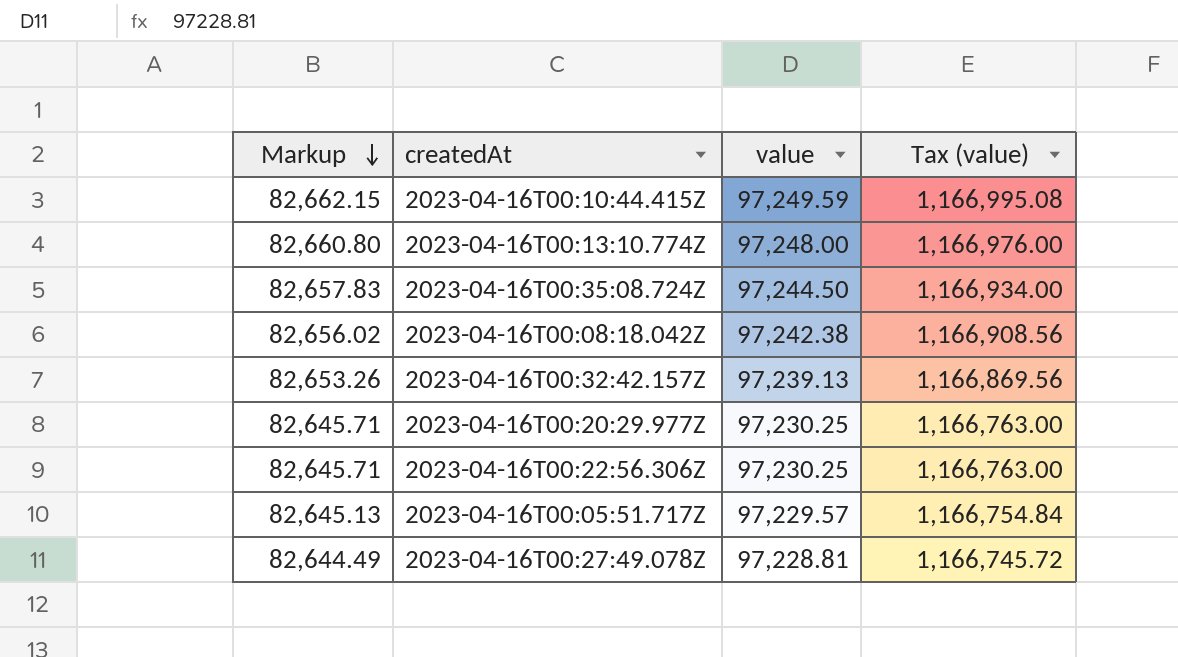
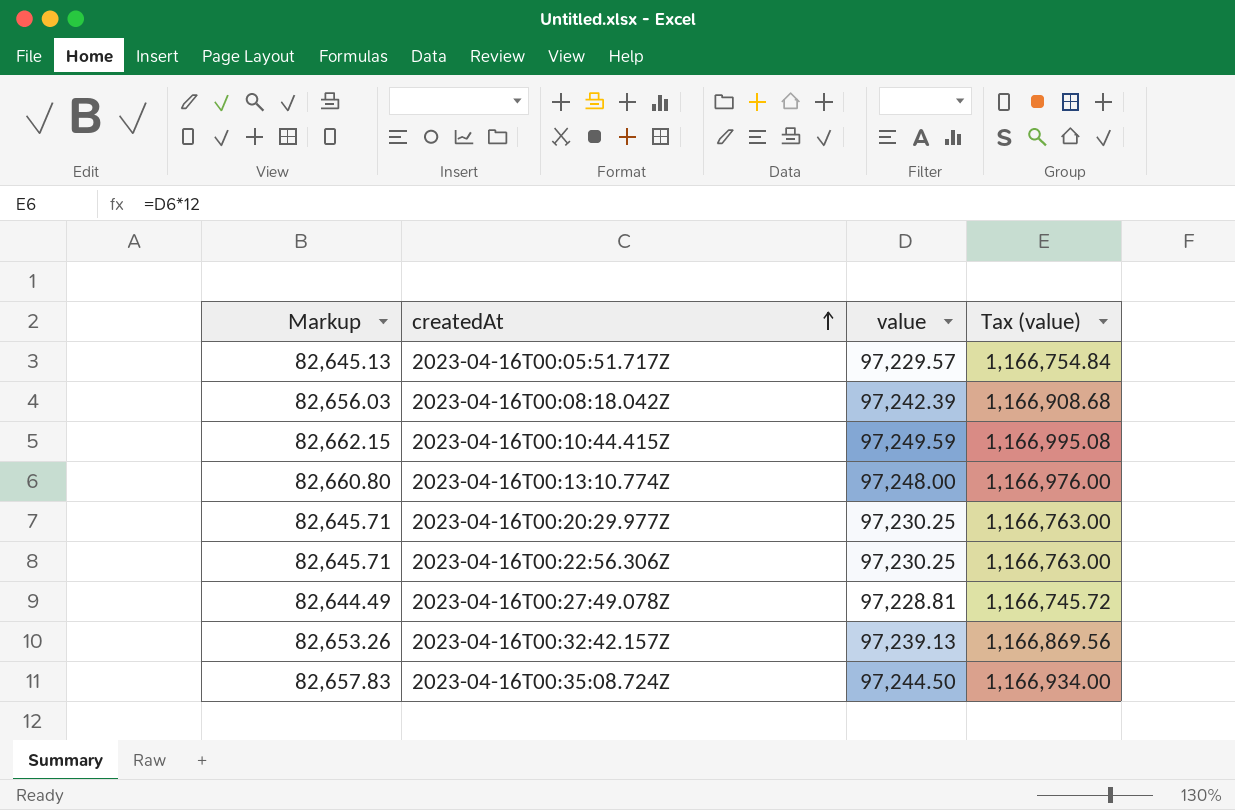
row order: Markup descending -> createdAt ascending
2023-04-16T00:08:18.042Z | Markup: 82,656.02 -> 82,656.03
2023-04-16T00:08:18.042Z | value: 97,242.38 -> 97,242.39
2023-04-16T00:08:18.042Z | Tax (value): 1,166,908.56 -> 1,166,908.68

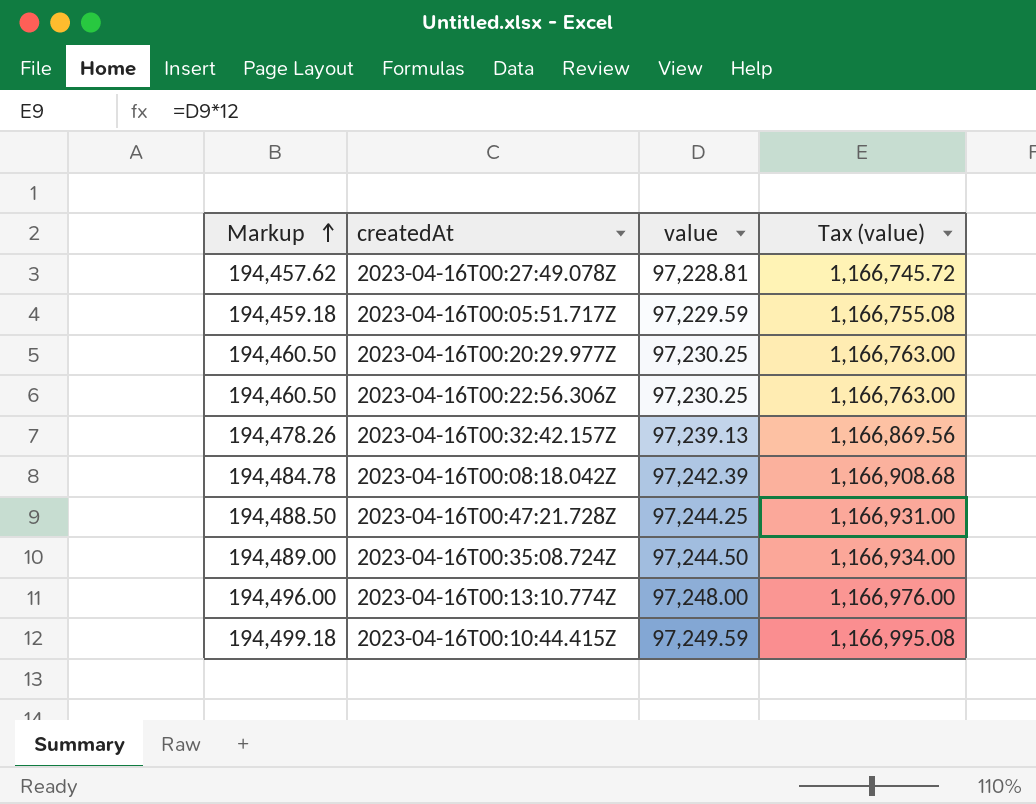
row order: createdAt ascending -> Markup ascending
column Markup | formula: [value] * 0.85 -> [value] * 2
2023-04-16T00:05:51.717Z | value: 97,229.57 -> 97,229.59
2023-04-16T00:05:51.717Z | Tax (value): 1,166,754.84 -> 1,166,755.08
row 2023-04-16T00:47:21.728Z: none -> 194,488.50 | 97,244.25 | 1,166,931.00

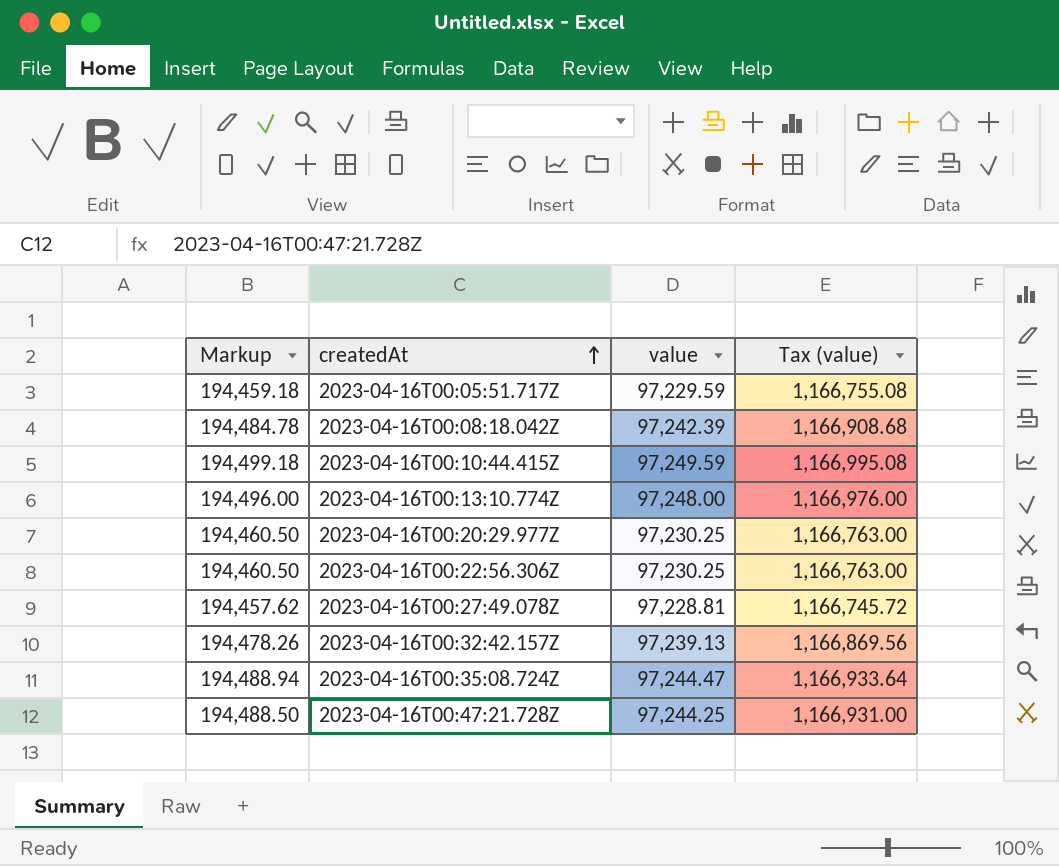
row order: Markup ascending -> createdAt ascending
2023-04-16T00:35:08.724Z | Markup: 194,489.00 -> 194,488.94
2023-04-16T00:35:08.724Z | value: 97,244.50 -> 97,244.47
2023-04-16T00:35:08.724Z | Tax (value): 1,166,934.00 -> 1,166,933.64

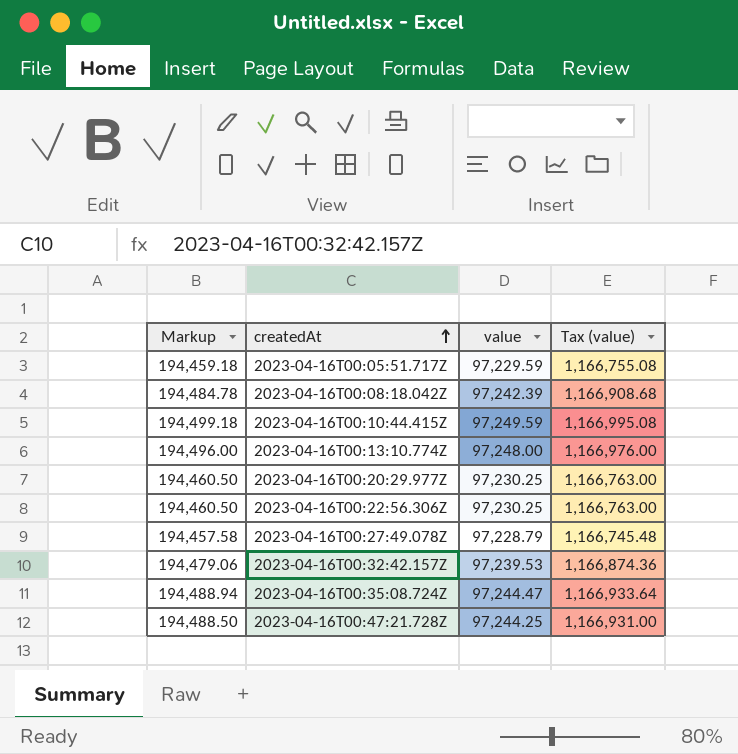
2023-04-16T00:27:49.078Z | Markup: 194,457.62 -> 194,457.58
2023-04-16T00:27:49.078Z | value: 97,228.81 -> 97,228.79
2023-04-16T00:27:49.078Z | Tax (value): 1,166,745.72 -> 1,166,745.48
2023-04-16T00:32:42.157Z | Markup: 194,478.26 -> 194,479.06
2023-04-16T00:32:42.157Z | value: 97,239.13 -> 97,239.53
2023-04-16T00:32:42.157Z | Tax (value): 1,166,869.56 -> 1,166,874.36

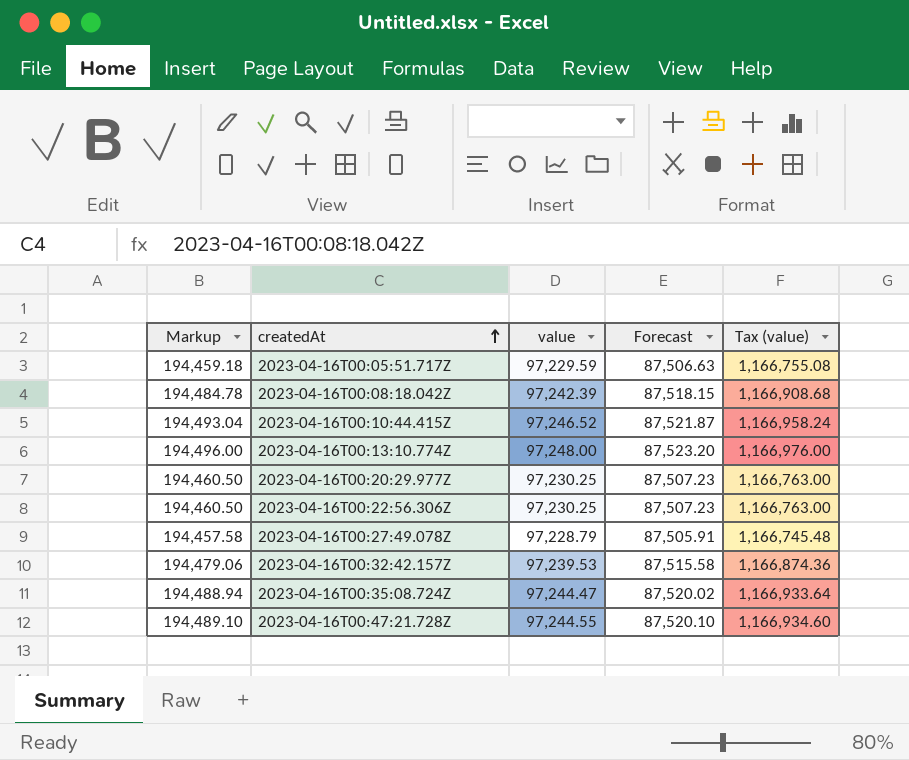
column Forecast | formula: none -> [value] * 0.9
2023-04-16T00:10:44.415Z | Markup: 194,499.18 -> 194,493.04
2023-04-16T00:10:44.415Z | value: 97,249.59 -> 97,246.52
2023-04-16T00:10:44.415Z | Tax (value): 1,166,995.08 -> 1,166,958.24
2023-04-16T00:47:21.728Z | Markup: 194,488.50 -> 194,489.10
2023-04-16T00:47:21.728Z | value: 97,244.25 -> 97,244.55
2023-04-16T00:47:21.728Z | Tax (value): 1,166,931.00 -> 1,166,934.60

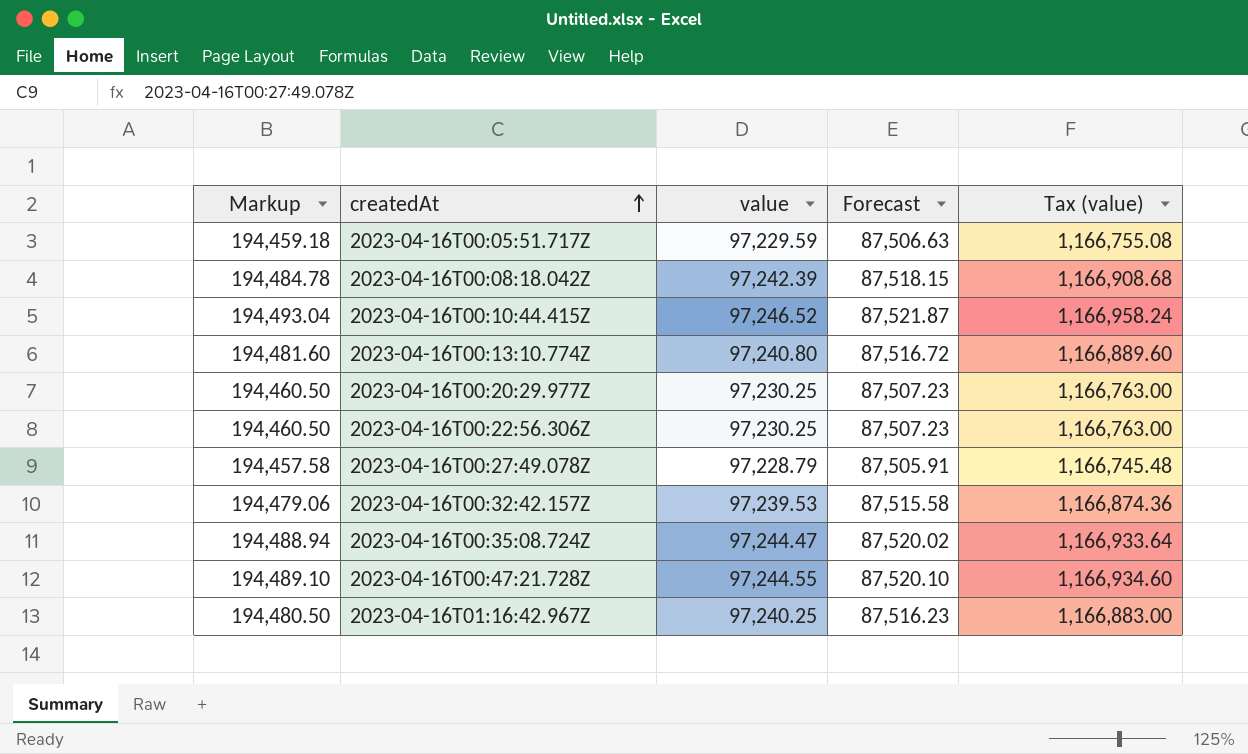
2023-04-16T00:13:10.774Z | Markup: 194,496.00 -> 194,481.60
2023-04-16T00:13:10.774Z | value: 97,248.00 -> 97,240.80
2023-04-16T00:13:10.774Z | Forecast: 87,523.20 -> 87,516.72
2023-04-16T00:13:10.774Z | Tax (value): 1,166,976.00 -> 1,166,889.60
row 2023-04-16T01:16:42.967Z: none -> 194,480.50 | 97,240.25 | 87,516.23 | 1,166,883.00

